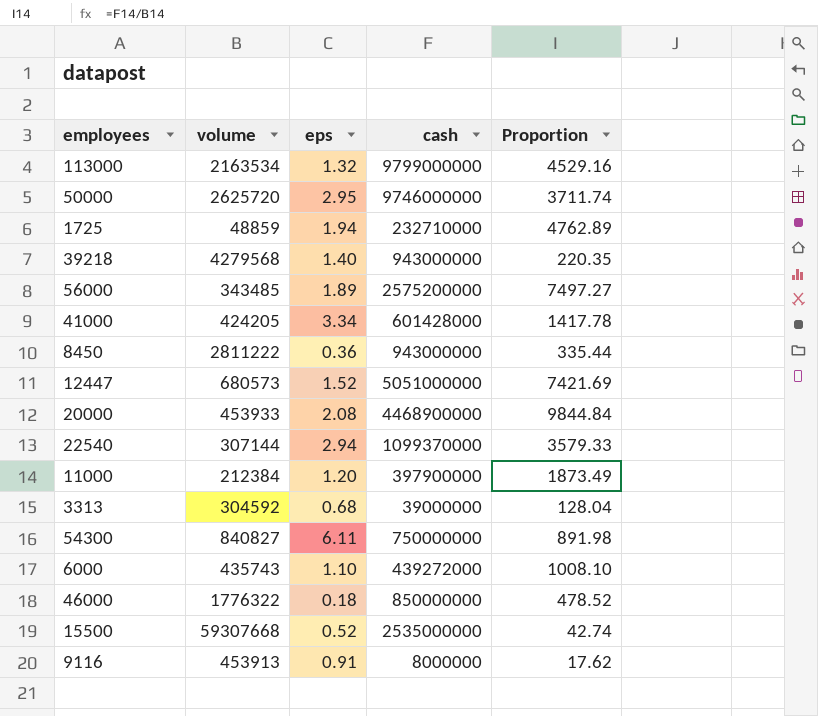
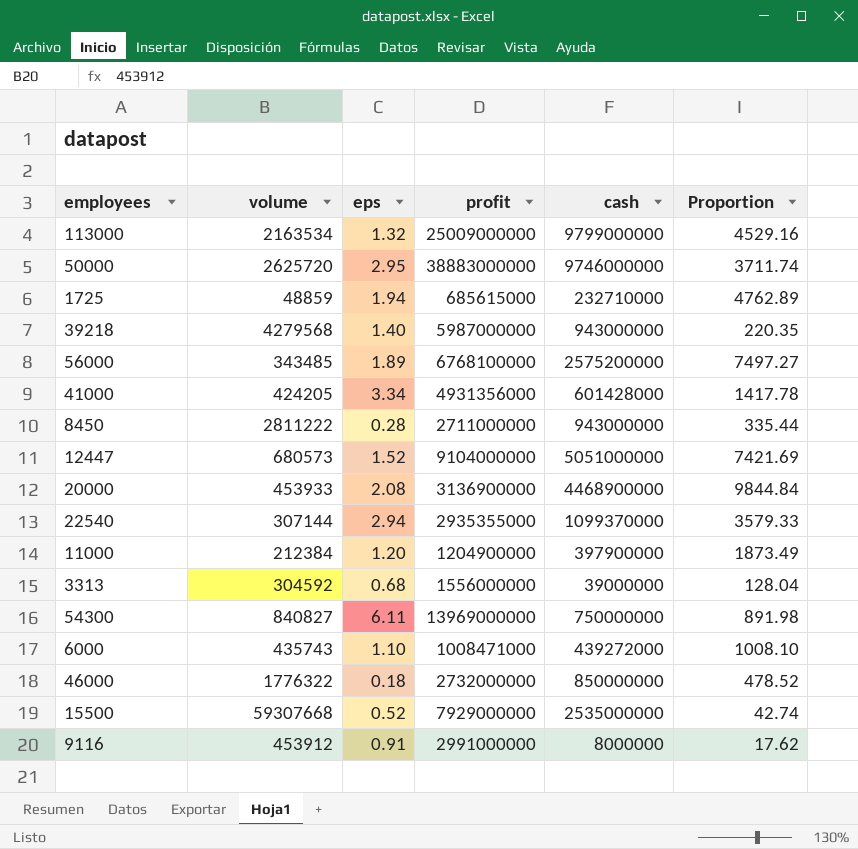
column profit | position: none -> 4
8450 | eps: 0.36 -> 0.28
9116 | volume: 453913 -> 453912

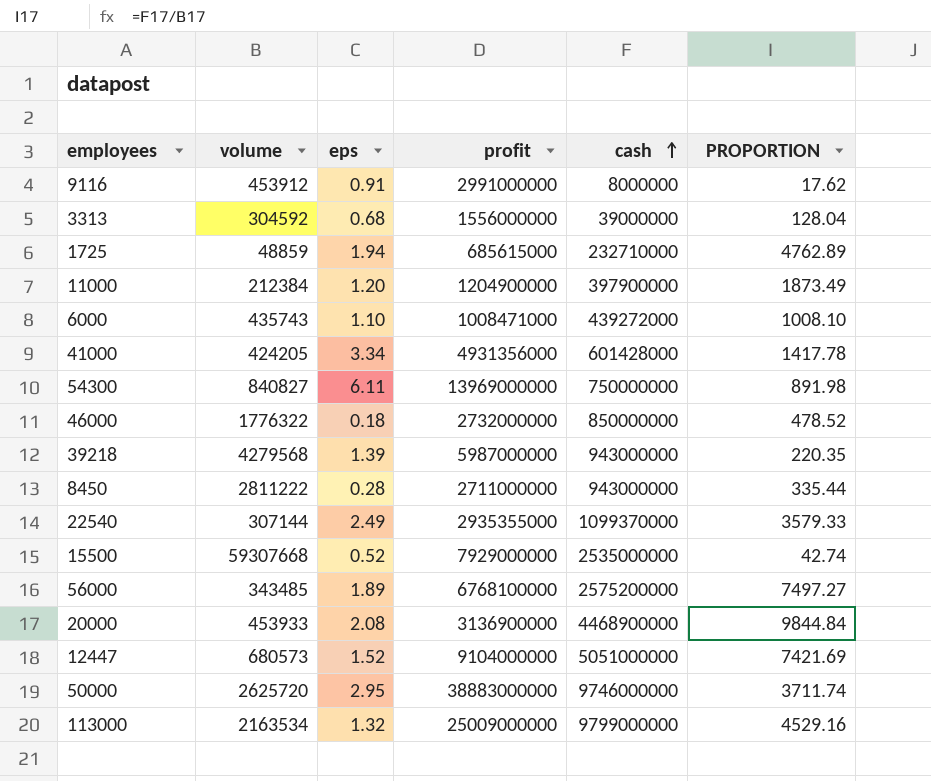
row order: none -> cash ascending
column name: Proportion -> PROPORTION
39218 | eps: 1.40 -> 1.39
22540 | eps: 2.94 -> 2.49

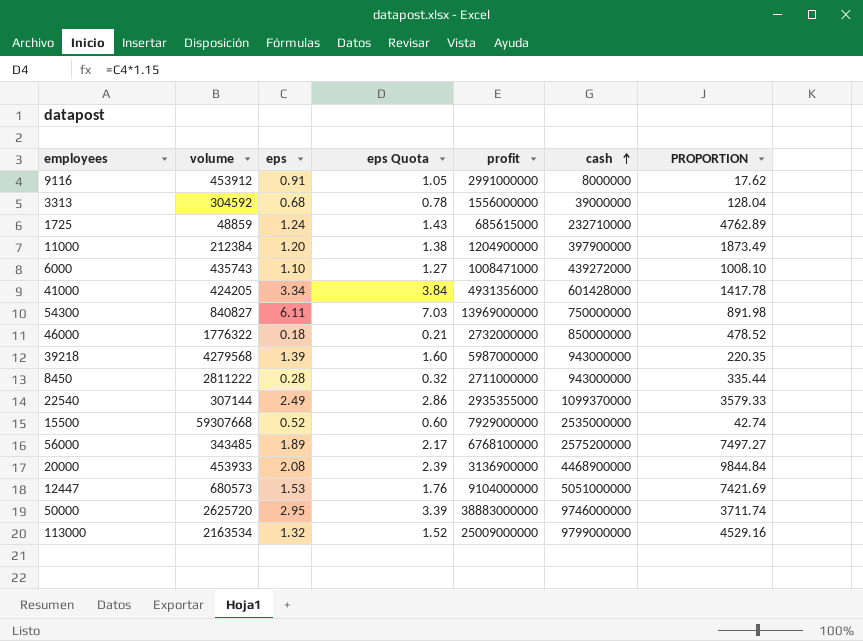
column eps Quota | formula: none -> [eps] * 1.15
1725 | eps: 1.94 -> 1.24
12447 | eps: 1.52 -> 1.53

